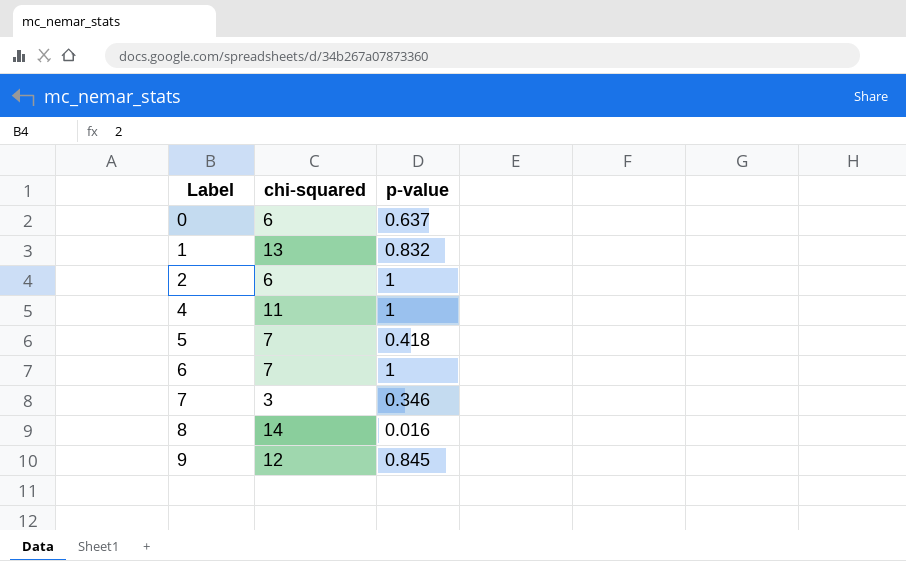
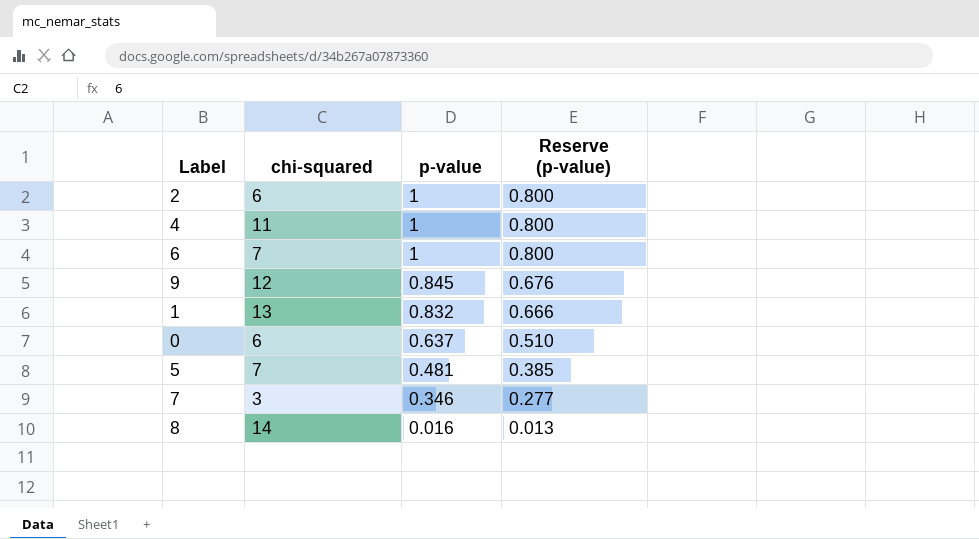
row order: Label ascending -> p-value descending
column Reserve (p-value) | formula: none -> [p-value] * 0.8
5 | p-value: 0.418 -> 0.481

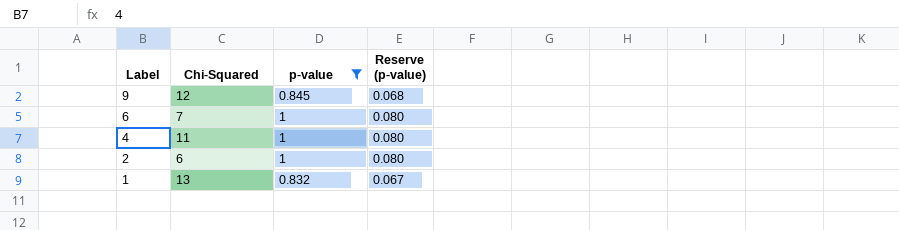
filter: none -> p-value >= 0.832
row order: p-value descending -> Label descending
column name: chi-squared -> Chi-Squared
column Reserve (p-value) | formula: [p-value] * 0.8 -> [p-value] * 0.08

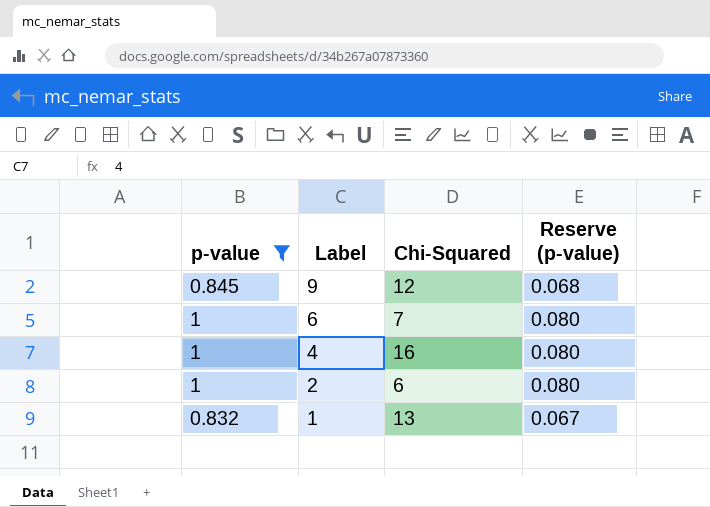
column p-value | position: 3 -> 1
4 | Chi-Squared: 11 -> 16

